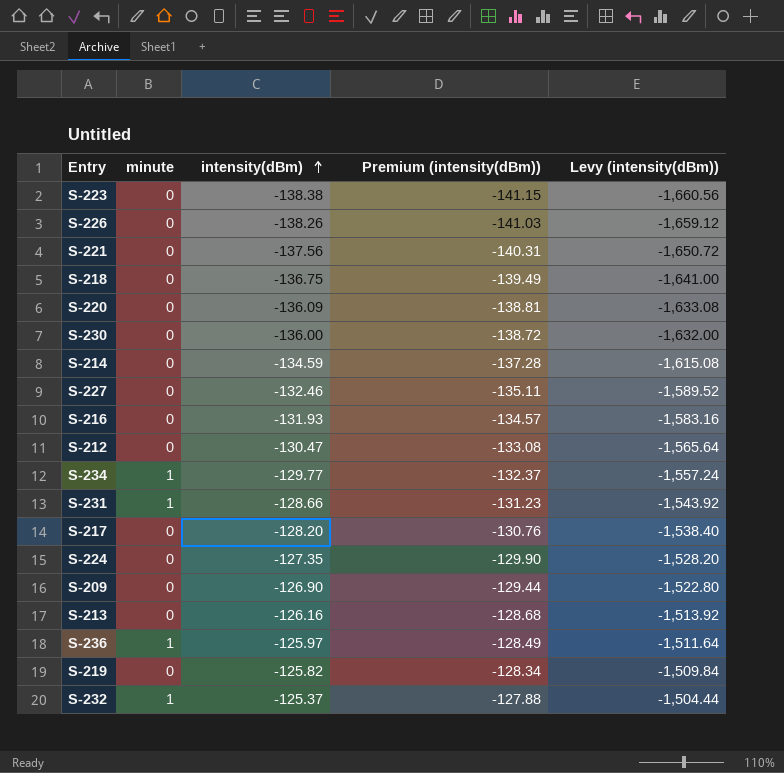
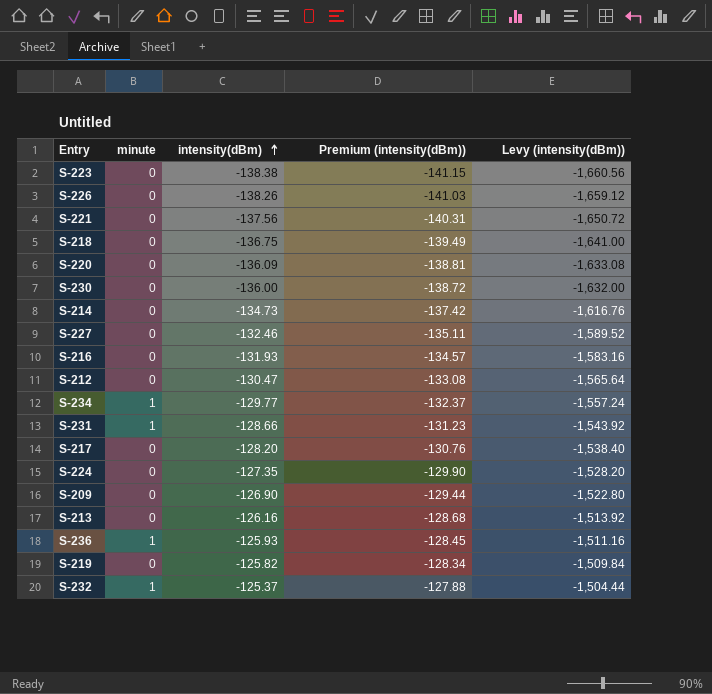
S-214 | intensity(dBm): -134.59 -> -134.73
S-214 | Premium (intensity(dBm)): -137.28 -> -137.42
S-214 | Levy (intensity(dBm)): -1,615.08 -> -1,616.76
S-236 | intensity(dBm): -125.97 -> -125.93
S-236 | Premium (intensity(dBm)): -128.49 -> -128.45
S-236 | Levy (intensity(dBm)): -1,511.64 -> -1,511.16

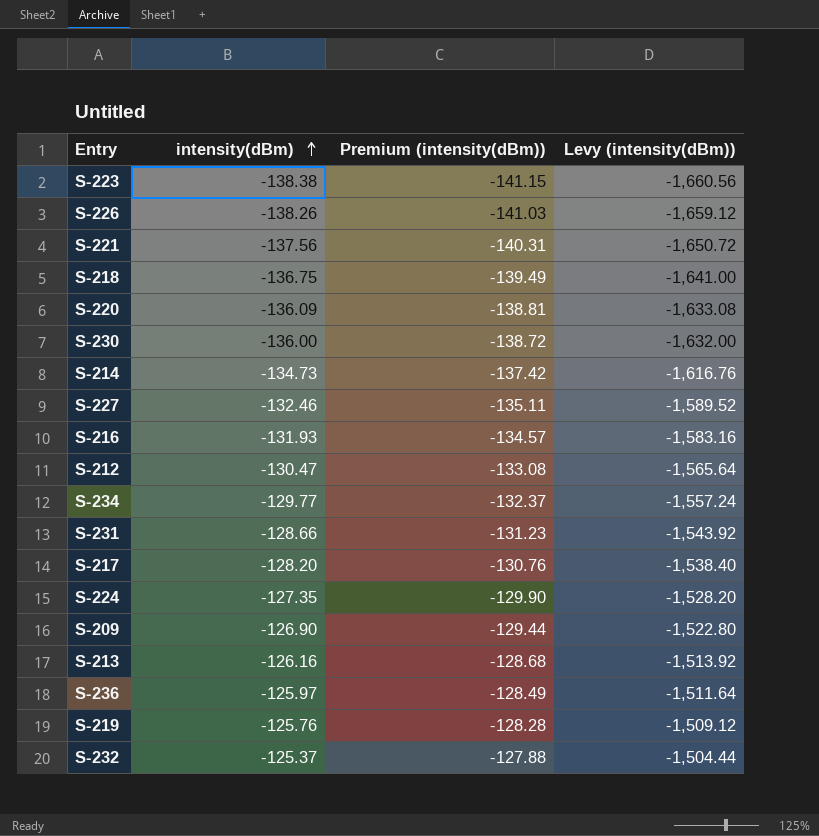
column minute | position: 2 -> none
S-236 | intensity(dBm): -125.93 -> -125.97
S-236 | Premium (intensity(dBm)): -128.45 -> -128.49
S-236 | Levy (intensity(dBm)): -1,511.16 -> -1,511.64
S-219 | intensity(dBm): -125.82 -> -125.76
S-219 | Premium (intensity(dBm)): -128.34 -> -128.28
S-219 | Levy (intensity(dBm)): -1,509.84 -> -1,509.12

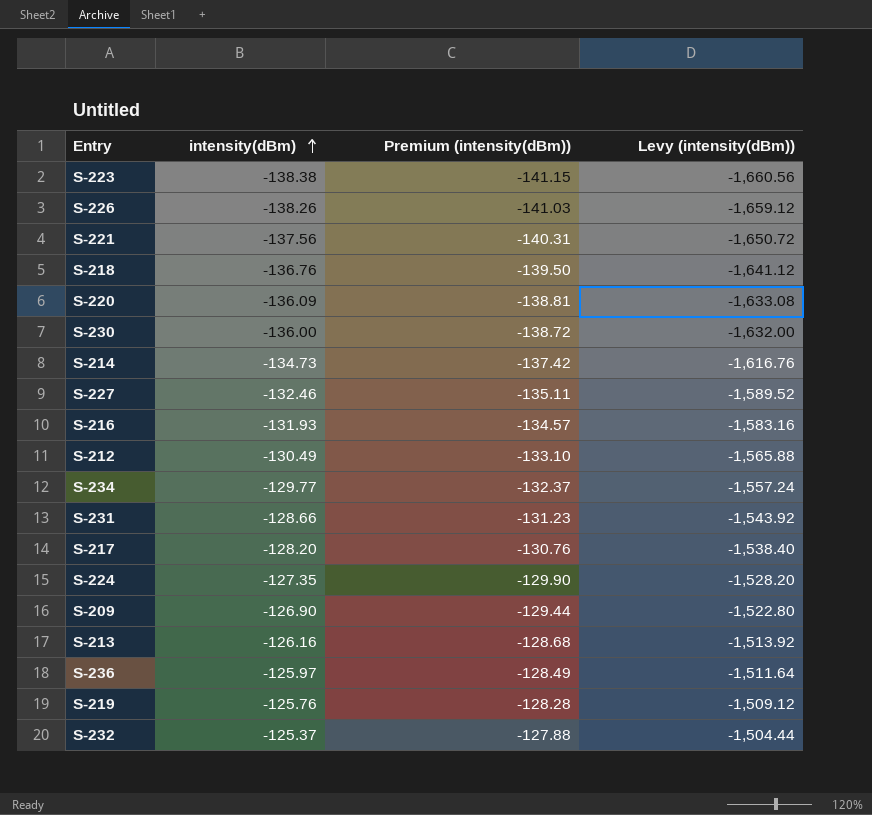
S-218 | intensity(dBm): -136.75 -> -136.76
S-218 | Premium (intensity(dBm)): -139.49 -> -139.50
S-218 | Levy (intensity(dBm)): -1,641.00 -> -1,641.12
S-212 | intensity(dBm): -130.47 -> -130.49
S-212 | Premium (intensity(dBm)): -133.08 -> -133.10
S-212 | Levy (intensity(dBm)): -1,565.64 -> -1,565.88

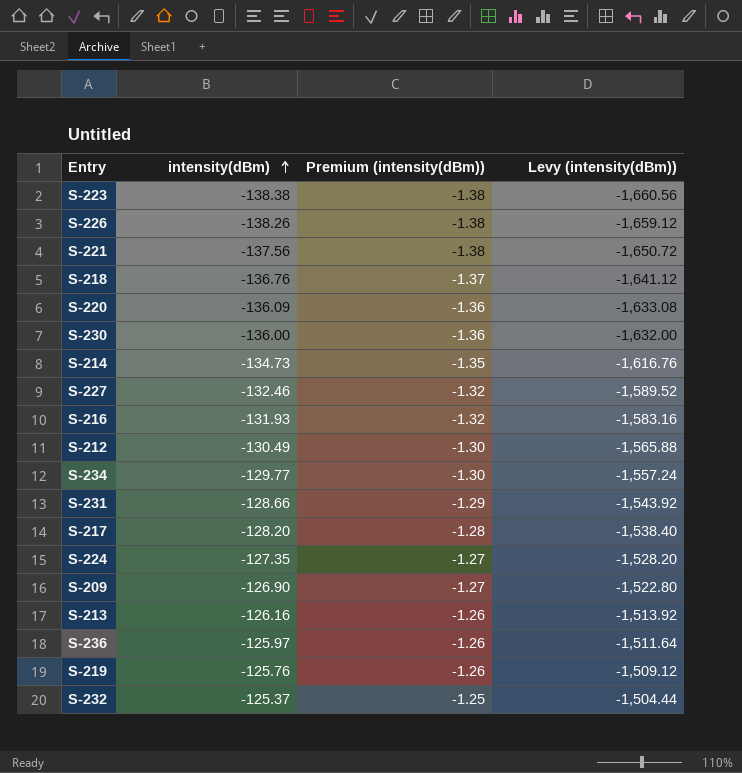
column Premium (intensity(dBm)) | formula: [intensity(dBm)] * 1.02 -> [intensity(dBm)] * 0.01

